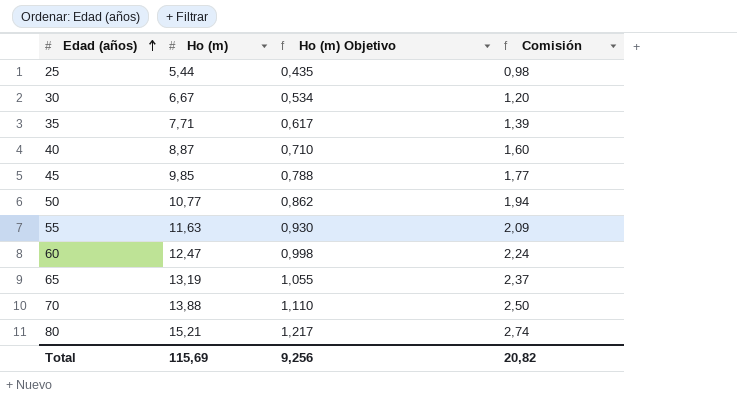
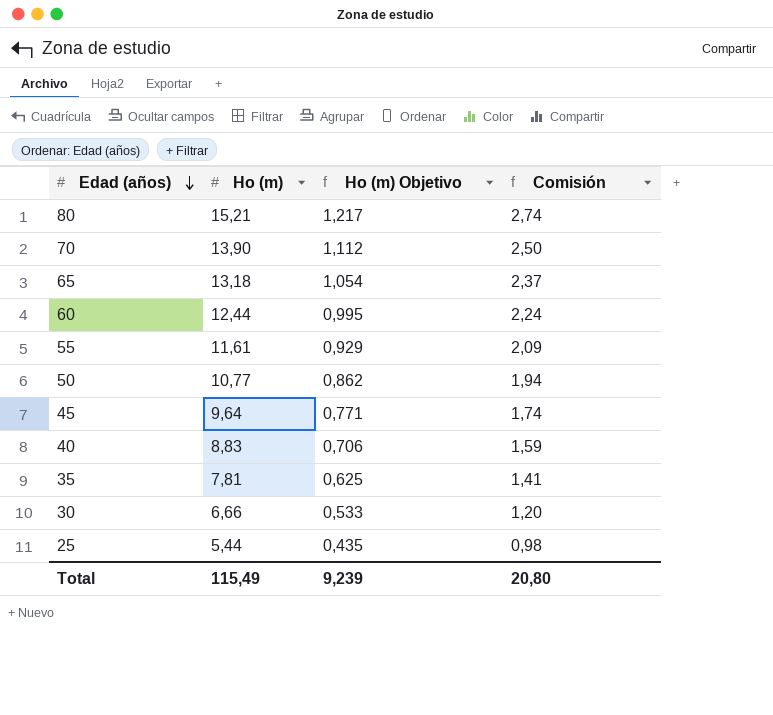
row order: Edad (años) ascending -> Edad (años) descending
70 | Ho (m): 13,88 -> 13,90
70 | Ho (m) Objetivo: 1,110 -> 1,112
65 | Ho (m): 13,19 -> 13,18
65 | Ho (m) Objetivo: 1,055 -> 1,054
60 | Ho (m): 12,47 -> 12,44
60 | Ho (m) Objetivo: 0,998 -> 0,995
55 | Ho (m): 11,63 -> 11,61
55 | Ho (m) Objetivo: 0,930 -> 0,929
45 | Ho (m): 9,85 -> 9,64
45 | Ho (m) Objetivo: 0,788 -> 0,771
45 | Comisión: 1,77 -> 1,74
40 | Ho (m): 8,87 -> 8,83
40 | Ho (m) Objetivo: 0,710 -> 0,706
40 | Comisión: 1,60 -> 1,59
35 | Ho (m): 7,71 -> 7,81
35 | Ho (m) Objetivo: 0,617 -> 0,625
35 | Comisión: 1,39 -> 1,41
30 | Ho (m): 6,67 -> 6,66
30 | Ho (m) Objetivo: 0,534 -> 0,533
Total | Ho (m): 115,69 -> 115,49
Total | Ho (m) Objetivo: 9,256 -> 9,239
Total | Comisión: 20,82 -> 20,80

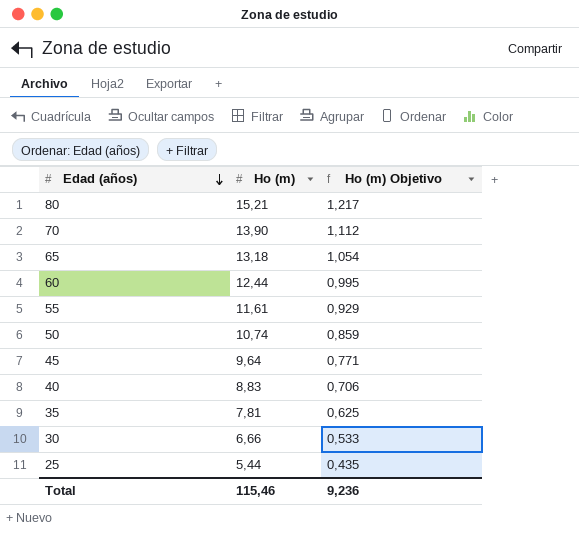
column Comisión | formula: [Ho (m)] * 0,18 -> none
50 | Ho (m): 10,77 -> 10,74
50 | Ho (m) Objetivo: 0,862 -> 0,859
Total | Ho (m): 115,49 -> 115,46
Total | Ho (m) Objetivo: 9,239 -> 9,236

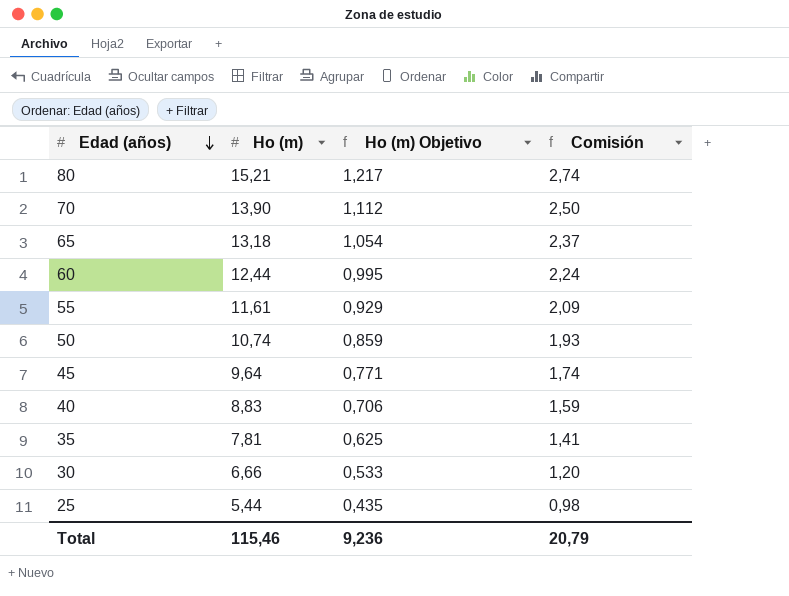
column Comisión | formula: none -> [Ho (m)] * 0,18

